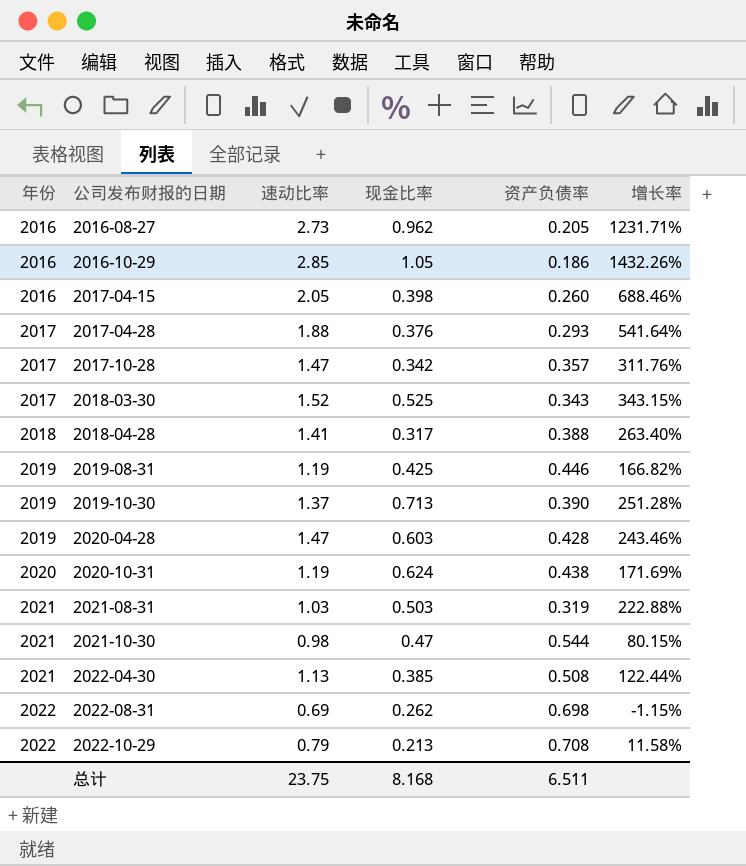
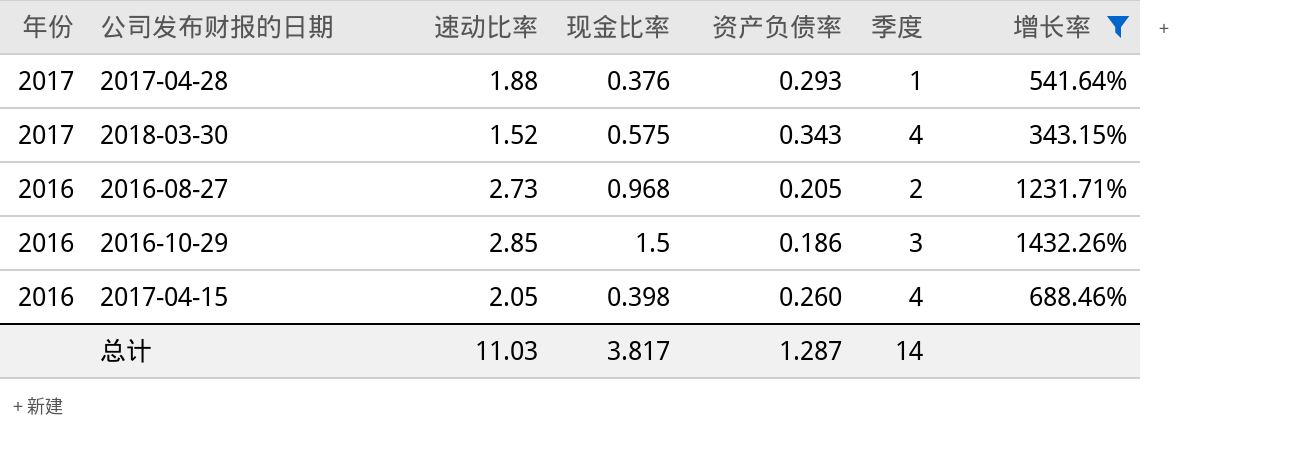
filter: none -> 增长率 >= 343.15%
row order: 年份 ascending -> 年份 descending
column 季度 | position: none -> 6
2018-03-30 | 现金比率: 0.525 -> 0.575
2016-08-27 | 现金比率: 0.962 -> 0.968
2016-10-29 | 现金比率: 1.05 -> 1.5
总计 | 速动比率: 23.75 -> 11.03
总计 | 现金比率: 8.168 -> 3.817
总计 | 资产负债率: 6.511 -> 1.287

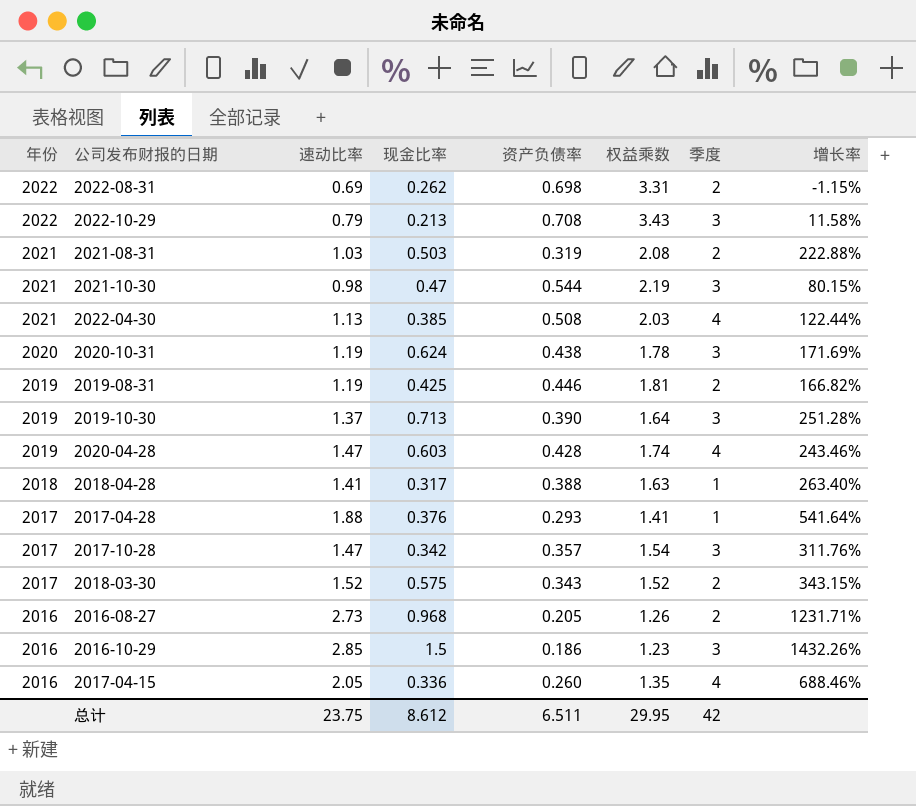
filter: 增长率 >= 343.15% -> none
column 权益乘数 | position: none -> 6
2018-03-30 | 季度: 4 -> 2
2017-04-15 | 现金比率: 0.398 -> 0.336
总计 | 速动比率: 11.03 -> 23.75
总计 | 现金比率: 3.817 -> 8.612
总计 | 资产负债率: 1.287 -> 6.511
总计 | 季度: 14 -> 42

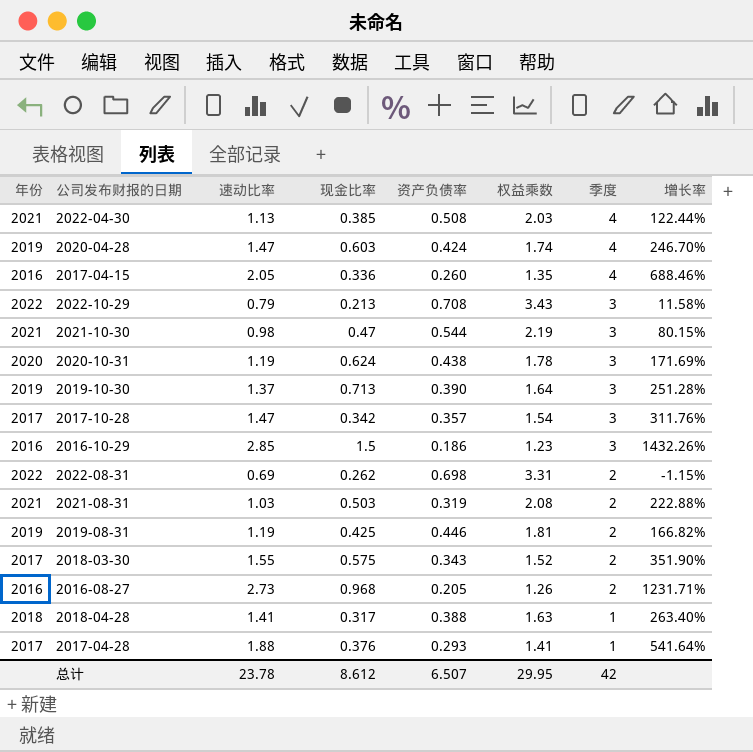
row order: 年份 descending -> 季度 descending
2020-04-28 | 资产负债率: 0.428 -> 0.424
2020-04-28 | 增长率: 243.46% -> 246.70%
2018-03-30 | 速动比率: 1.52 -> 1.55
2018-03-30 | 增长率: 343.15% -> 351.90%
总计 | 速动比率: 23.75 -> 23.78
总计 | 资产负债率: 6.511 -> 6.507

